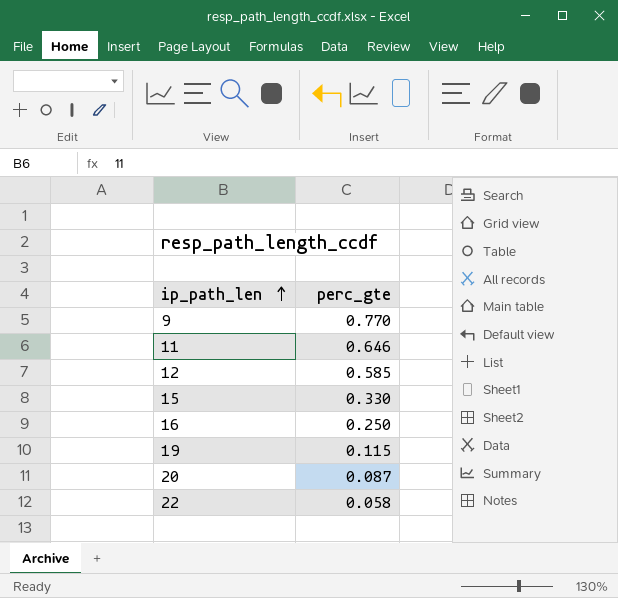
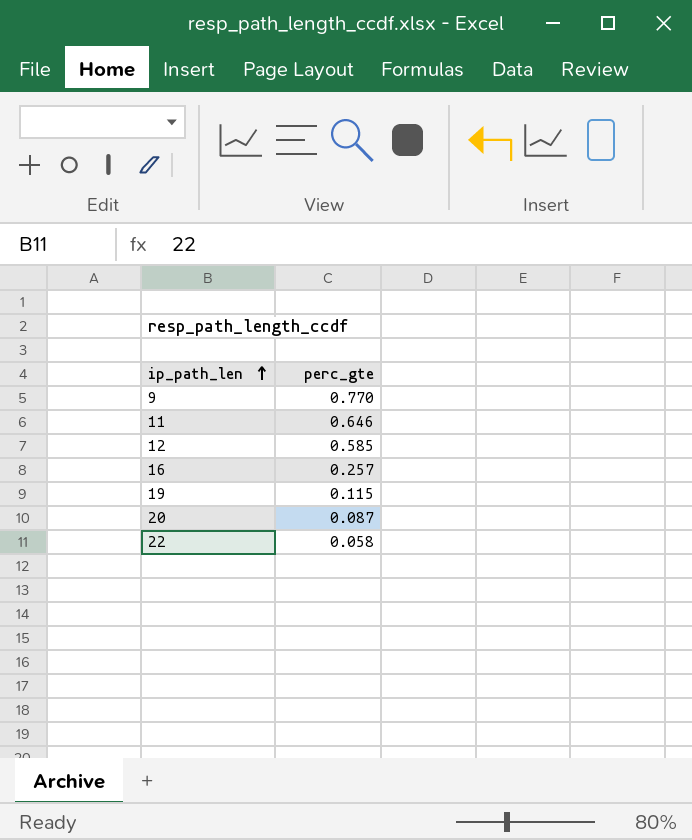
row 15: 0.330 -> none
16 | perc_gte: 0.250 -> 0.257

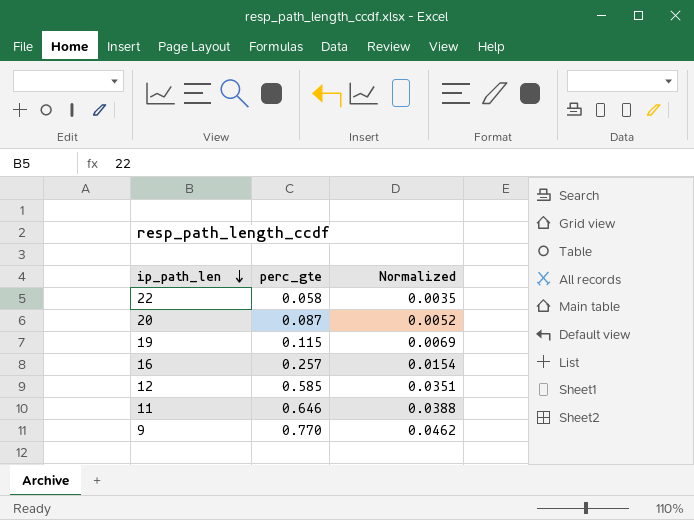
row order: ip_path_len ascending -> ip_path_len descending
column Normalized | formula: none -> [perc_gte] * 0.06

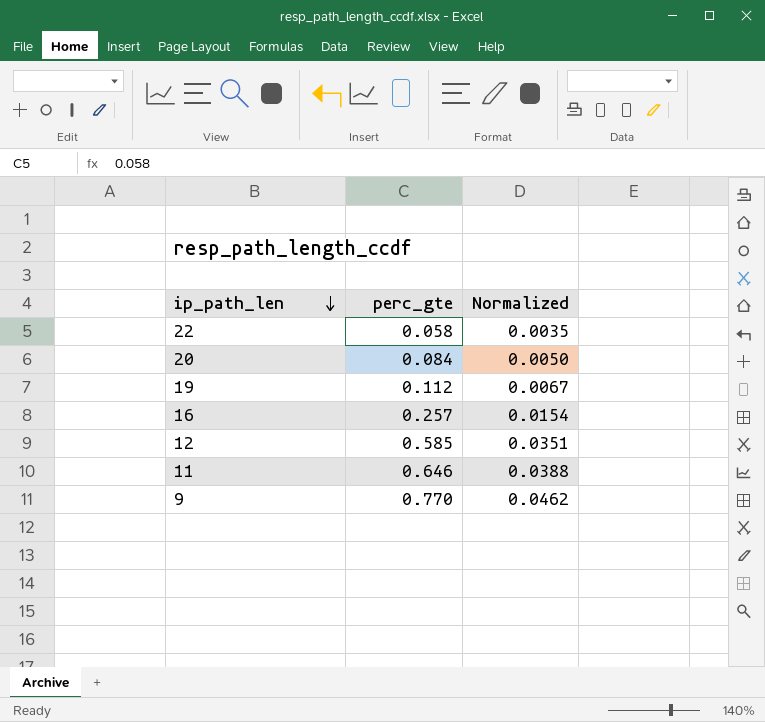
20 | perc_gte: 0.087 -> 0.084
20 | Normalized: 0.0052 -> 0.0050
19 | perc_gte: 0.115 -> 0.112
19 | Normalized: 0.0069 -> 0.0067

